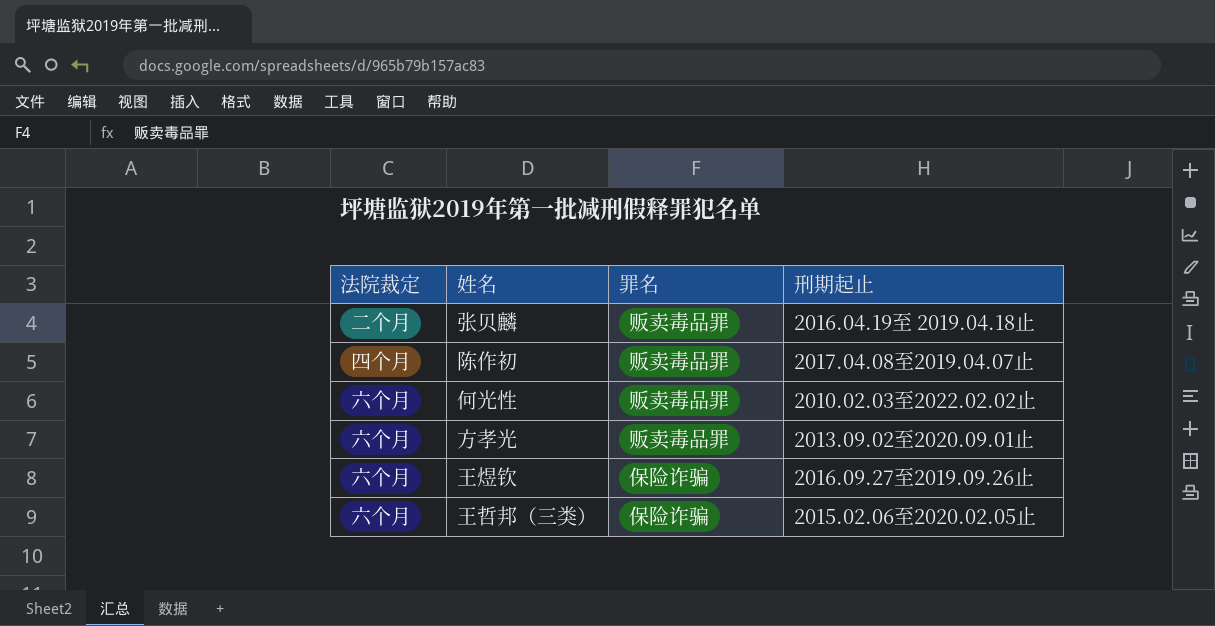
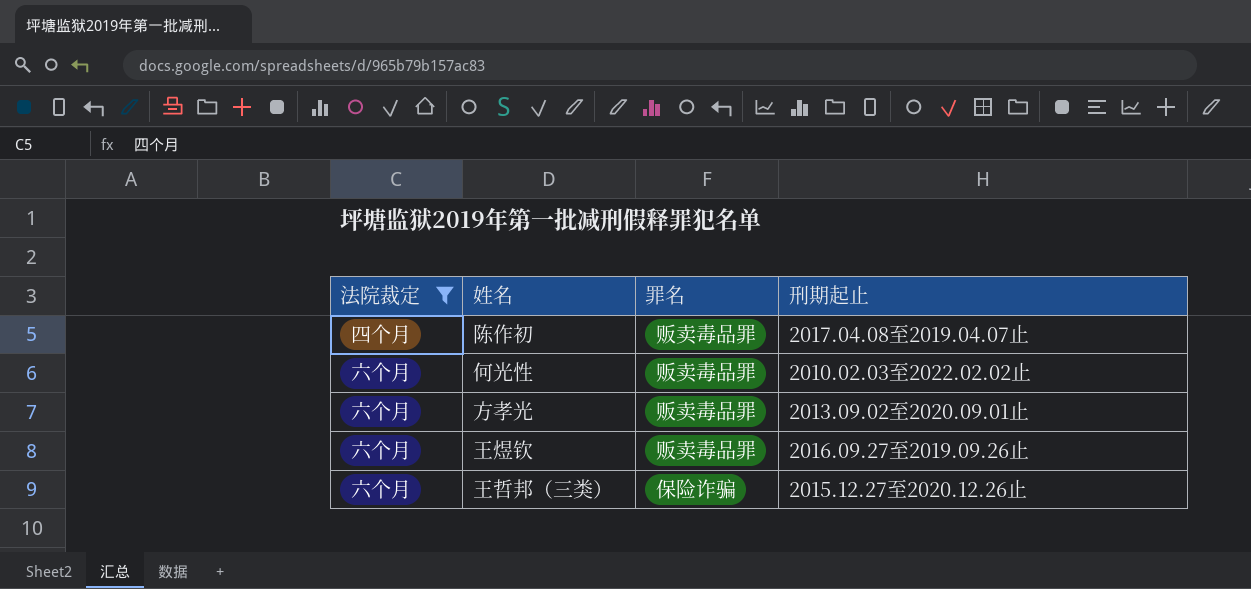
filter: none -> 法院裁定 != 二个月
王煜钦 | 罪名: 保险诈骗 -> 贩卖毒品罪
王哲邦（三类） | 刑期起止: 2015.02.06至2020.02.05止 -> 2015.12.27至2020.12.26止

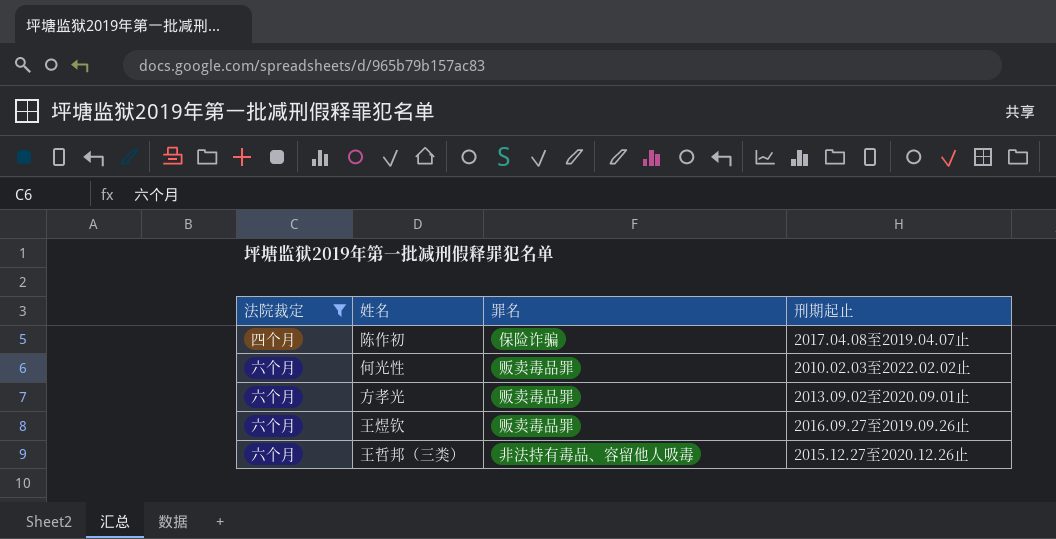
陈作初 | 罪名: 贩卖毒品罪 -> 保险诈骗
王哲邦（三类） | 罪名: 保险诈骗 -> 非法持有毒品、容留他人吸毒

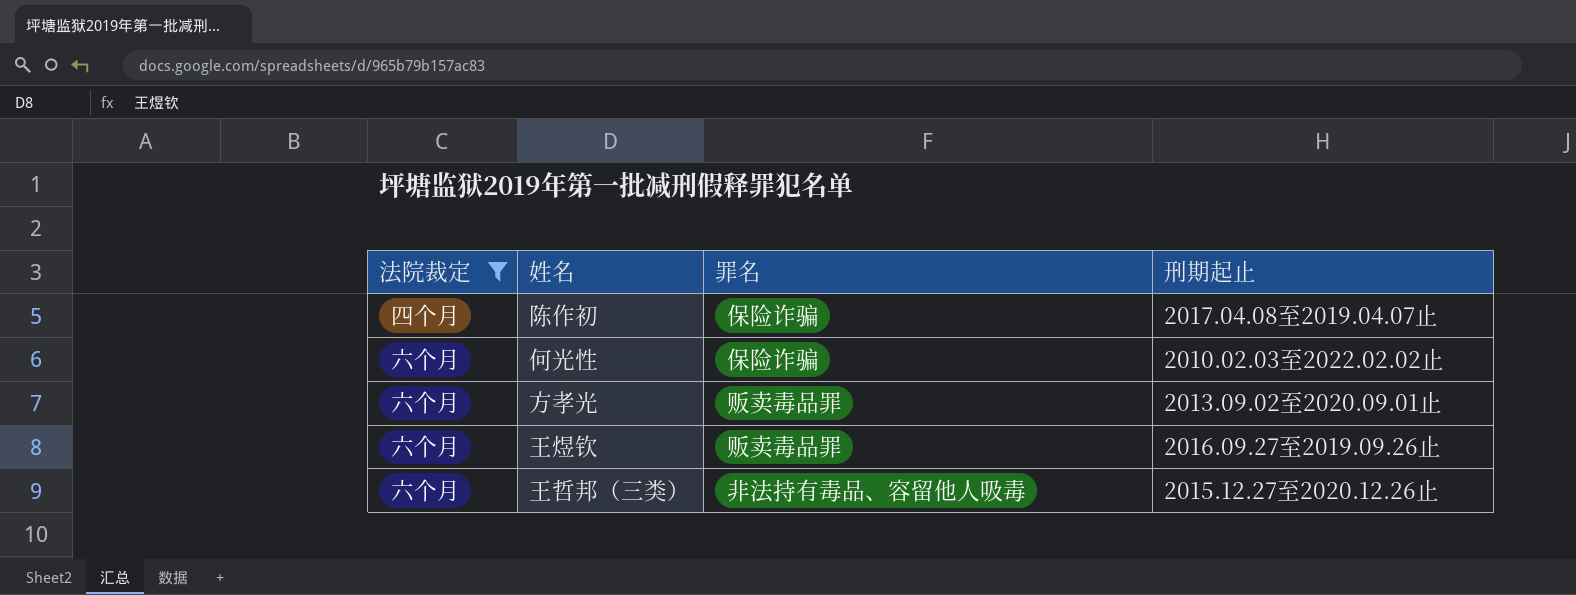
何光性 | 罪名: 贩卖毒品罪 -> 保险诈骗

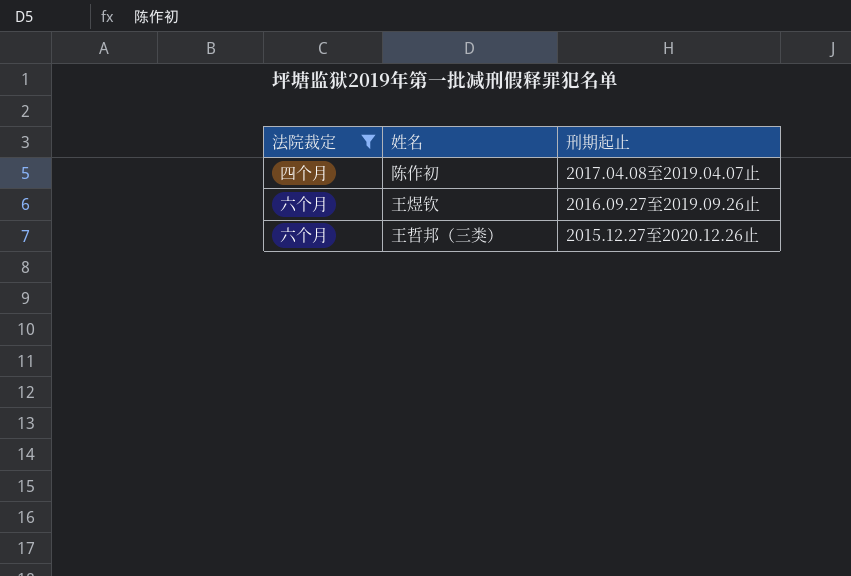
column 罪名 | position: 3 -> none
row 何光性: 六个月 | 保险诈骗 | 2010.02.03至2022.02.02止 -> none
row 方孝光: 六个月 | 贩卖毒品罪 | 2013.09.02至2020.09.01止 -> none

